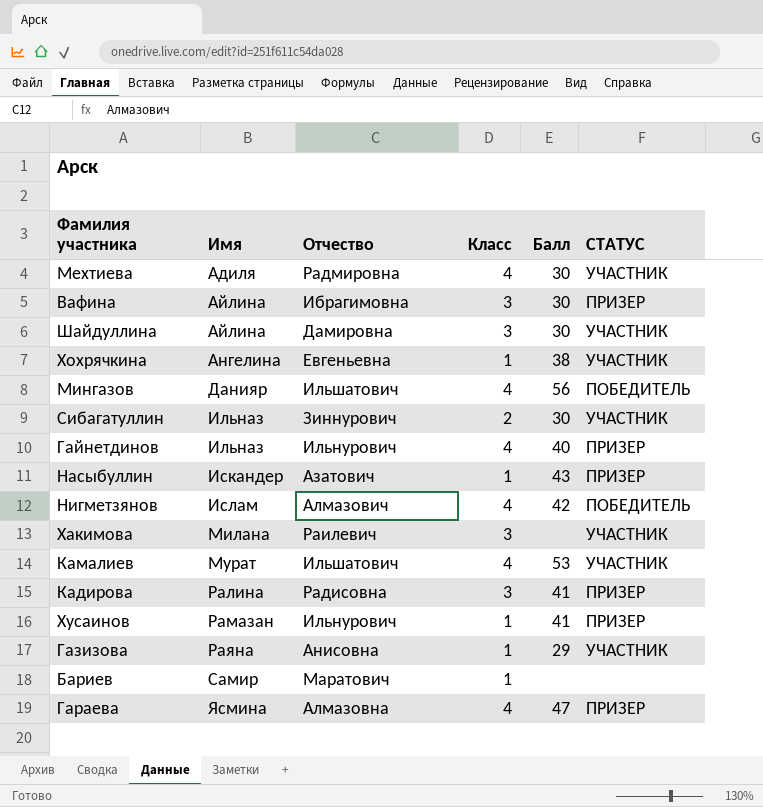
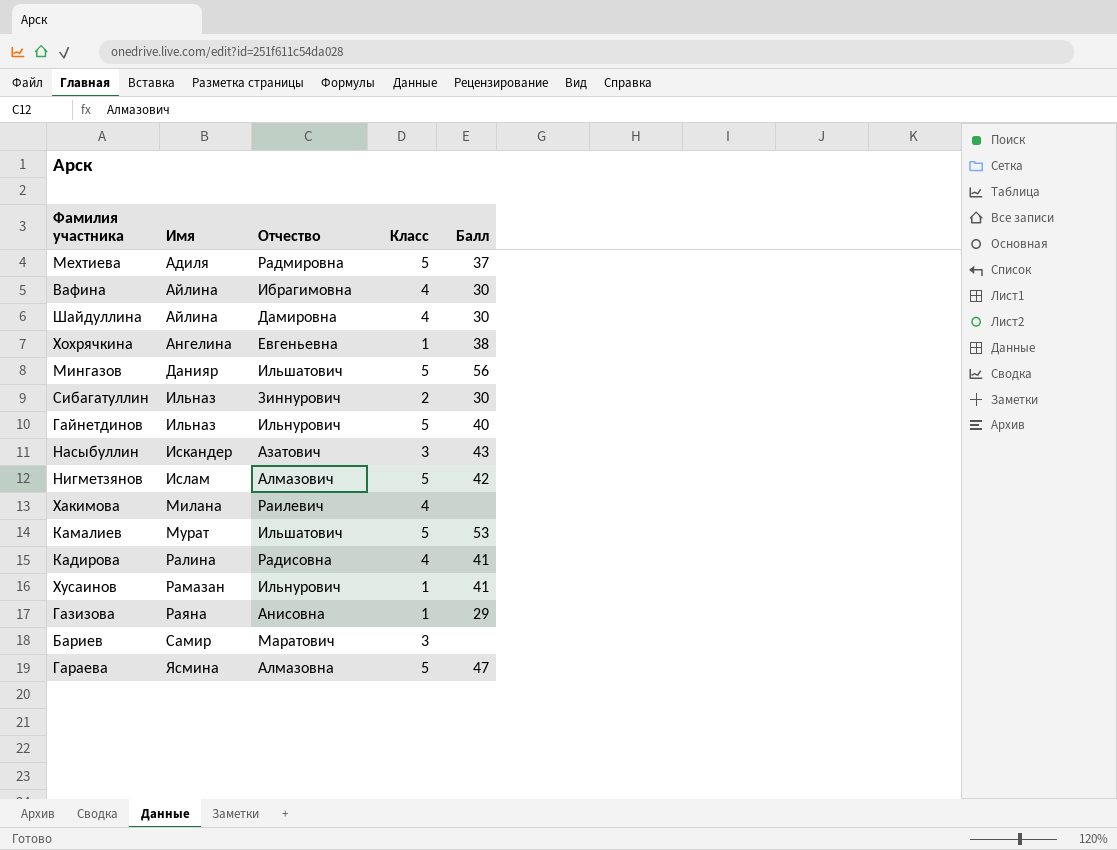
column СТАТУС | position: 6 -> none
Мехтиева | Класс: 4 -> 5
Мехтиева | Балл: 30 -> 37
Вафина | Класс: 3 -> 4
Шайдуллина | Класс: 3 -> 4
Мингазов | Класс: 4 -> 5
Гайнетдинов | Класс: 4 -> 5
Насыбуллин | Класс: 1 -> 3
Нигметзянов | Класс: 4 -> 5
Хакимова | Класс: 3 -> 4
Камалиев | Класс: 4 -> 5
Кадирова | Класс: 3 -> 4
Бариев | Класс: 1 -> 3
Гараева | Класс: 4 -> 5

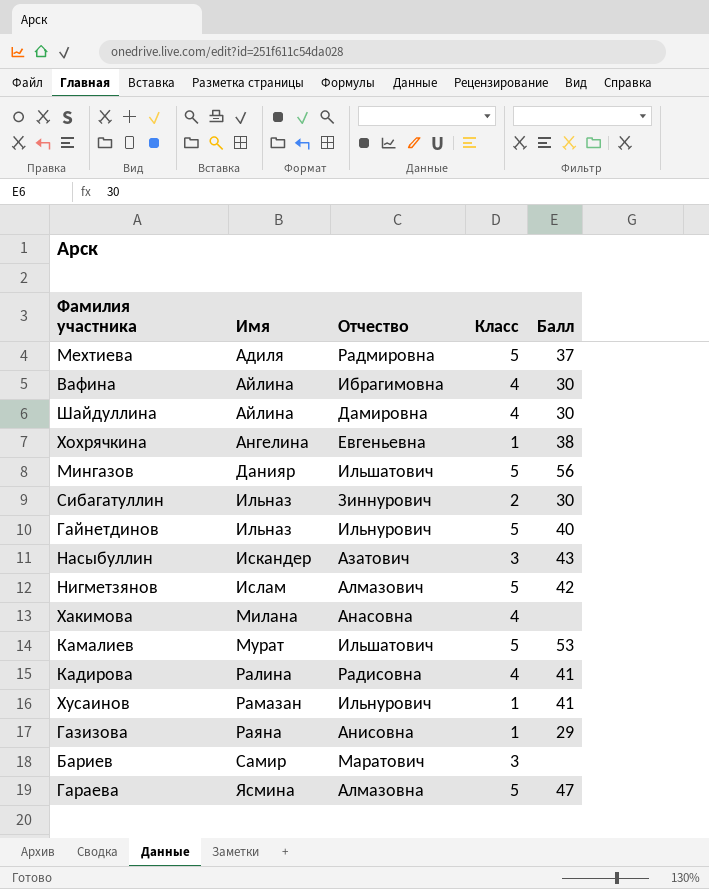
Хакимова | Отчество: Раилевич -> Анасовна

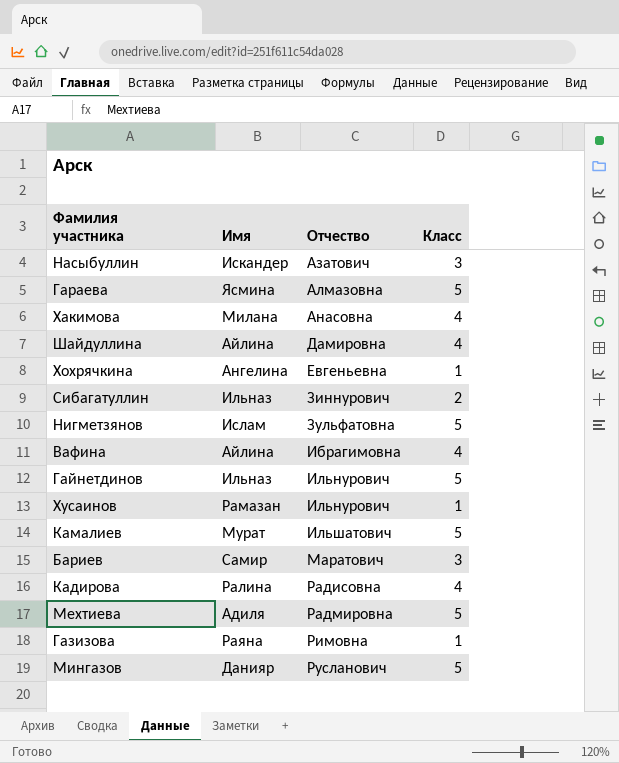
row order: Имя ascending -> Отчество ascending
column Балл | position: 5 -> none
Нигметзянов | Отчество: Алмазович -> Зульфатовна
Газизова | Отчество: Анисовна -> Римовна
Мингазов | Отчество: Ильшатович -> Русланович

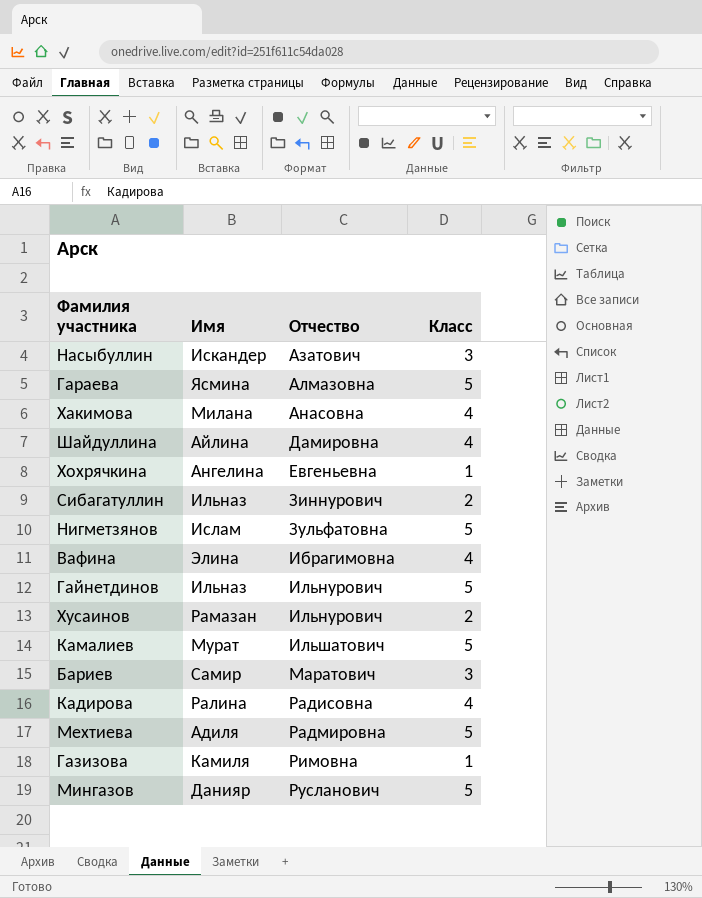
Вафина | Имя: Айлина -> Элина
Хусаинов | Класс: 1 -> 2
Газизова | Имя: Раяна -> Камиля

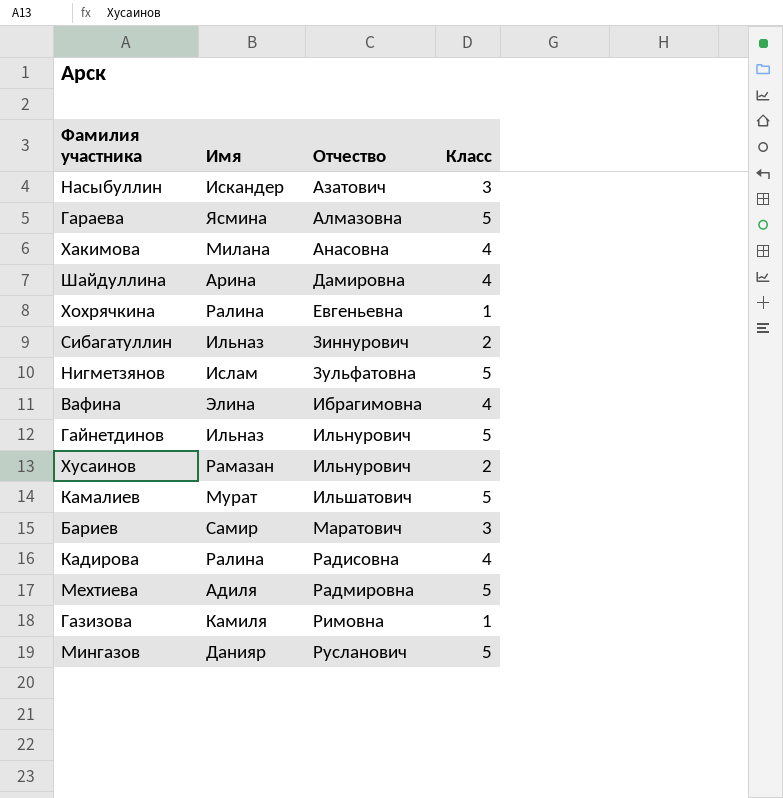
Шайдуллина | Имя: Айлина -> Арина
Хохрячкина | Имя: Ангелина -> Ралина

